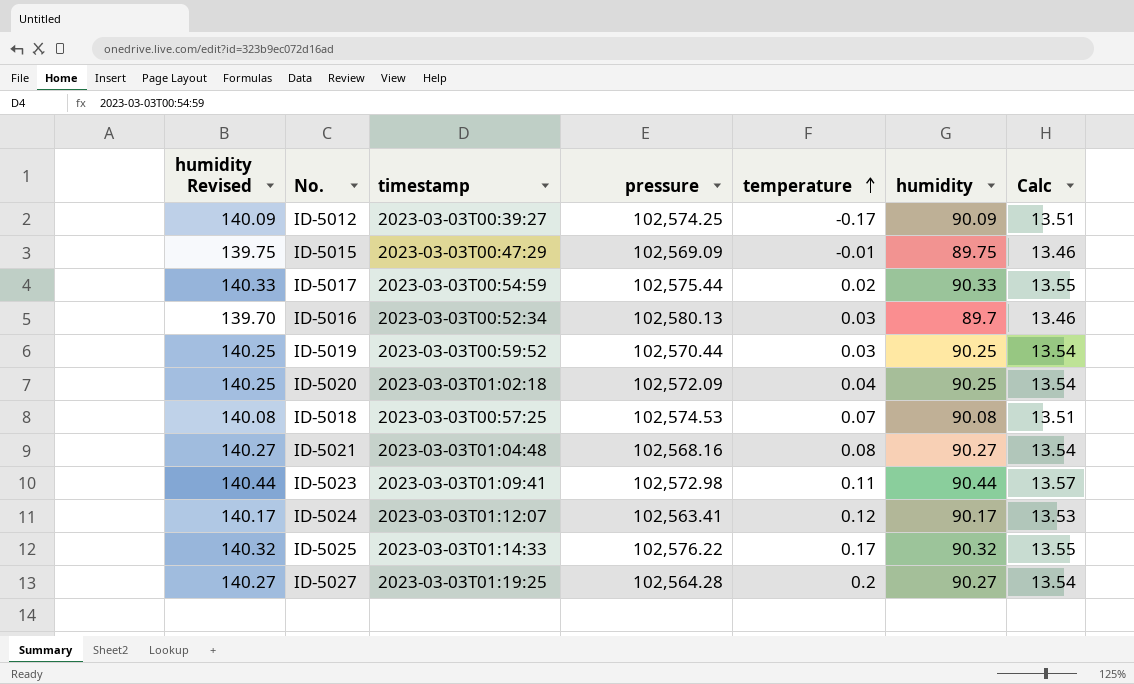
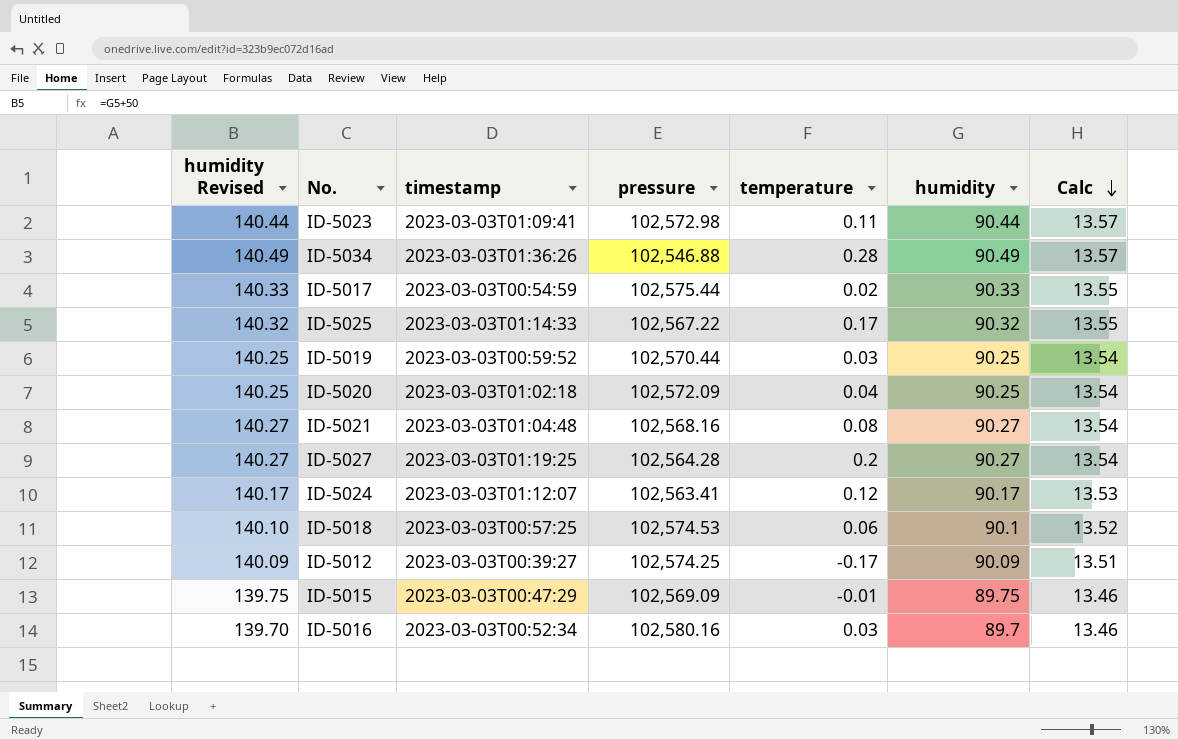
row order: temperature ascending -> Calc descending
row ID-5034: none -> 140.49 | 2023-03-03T01:36:26 | 102,546.88 | 0.28 | 90.49 | 13.57
ID-5025 | pressure: 102,576.22 -> 102,567.22
ID-5018 | humidity Revised: 140.08 -> 140.10
ID-5018 | temperature: 0.07 -> 0.06
ID-5018 | humidity: 90.08 -> 90.1
ID-5018 | Calc: 13.51 -> 13.52
ID-5016 | pressure: 102,580.13 -> 102,580.16

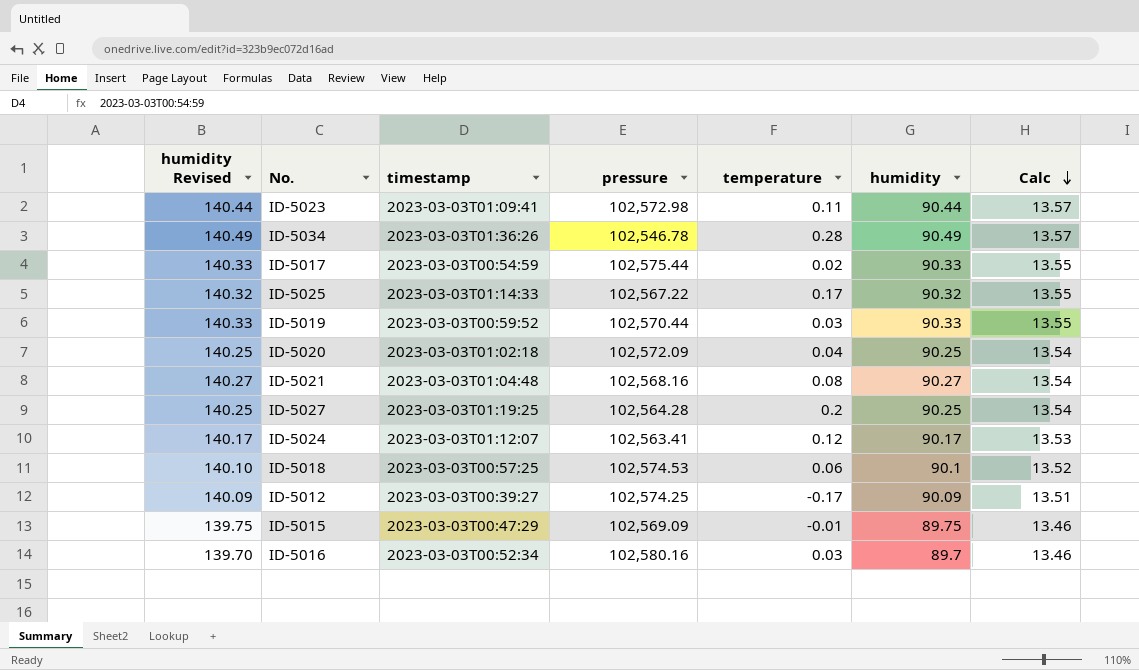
ID-5034 | pressure: 102,546.88 -> 102,546.78
ID-5019 | humidity Revised: 140.25 -> 140.33
ID-5019 | humidity: 90.25 -> 90.33
ID-5019 | Calc: 13.54 -> 13.55
ID-5027 | humidity Revised: 140.27 -> 140.25
ID-5027 | humidity: 90.27 -> 90.25

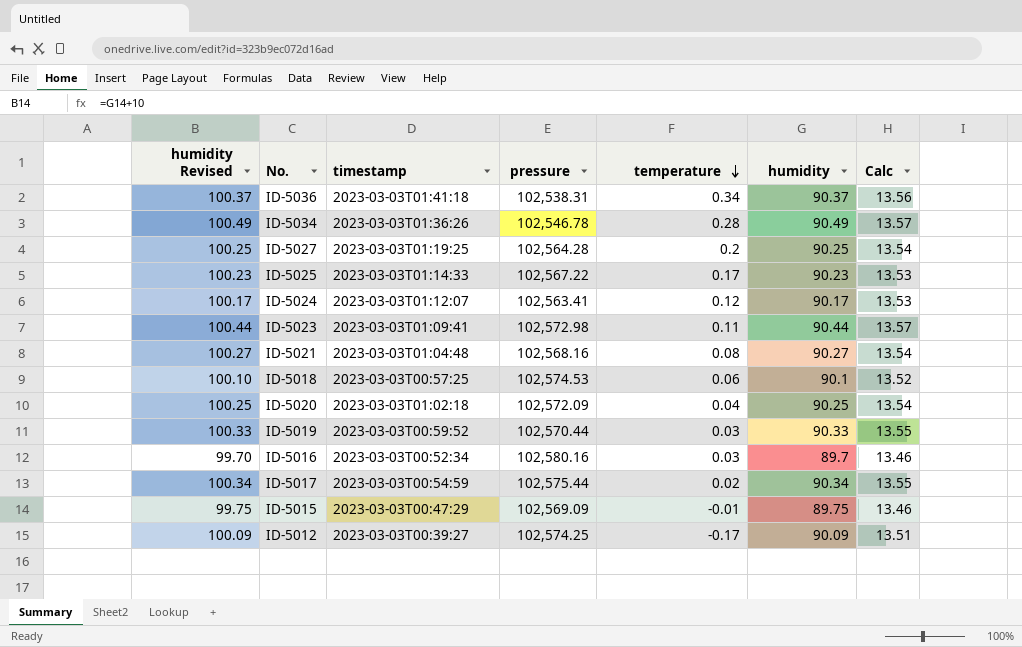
row order: Calc descending -> temperature descending
column humidity Revised | formula: [humidity] + 50 -> [humidity] + 10
row ID-5036: none -> 100.37 | 2023-03-03T01:41:18 | 102,538.31 | 0.34 | 90.37 | 13.56
ID-5025 | humidity: 90.32 -> 90.23
ID-5025 | Calc: 13.55 -> 13.53
ID-5017 | humidity: 90.33 -> 90.34

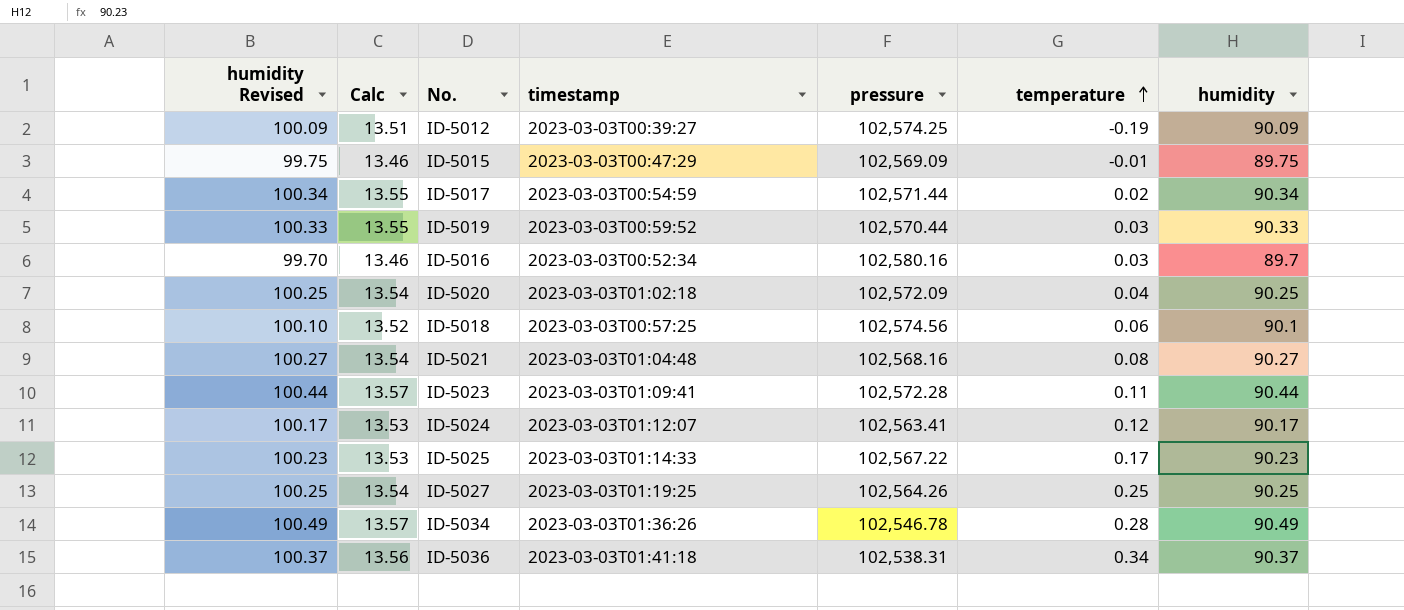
row order: temperature descending -> temperature ascending
column Calc | position: 7 -> 2
ID-5012 | temperature: -0.17 -> -0.19
ID-5017 | pressure: 102,575.44 -> 102,571.44
ID-5018 | pressure: 102,574.53 -> 102,574.56
ID-5023 | pressure: 102,572.98 -> 102,572.28
ID-5027 | pressure: 102,564.28 -> 102,564.26
ID-5027 | temperature: 0.2 -> 0.25

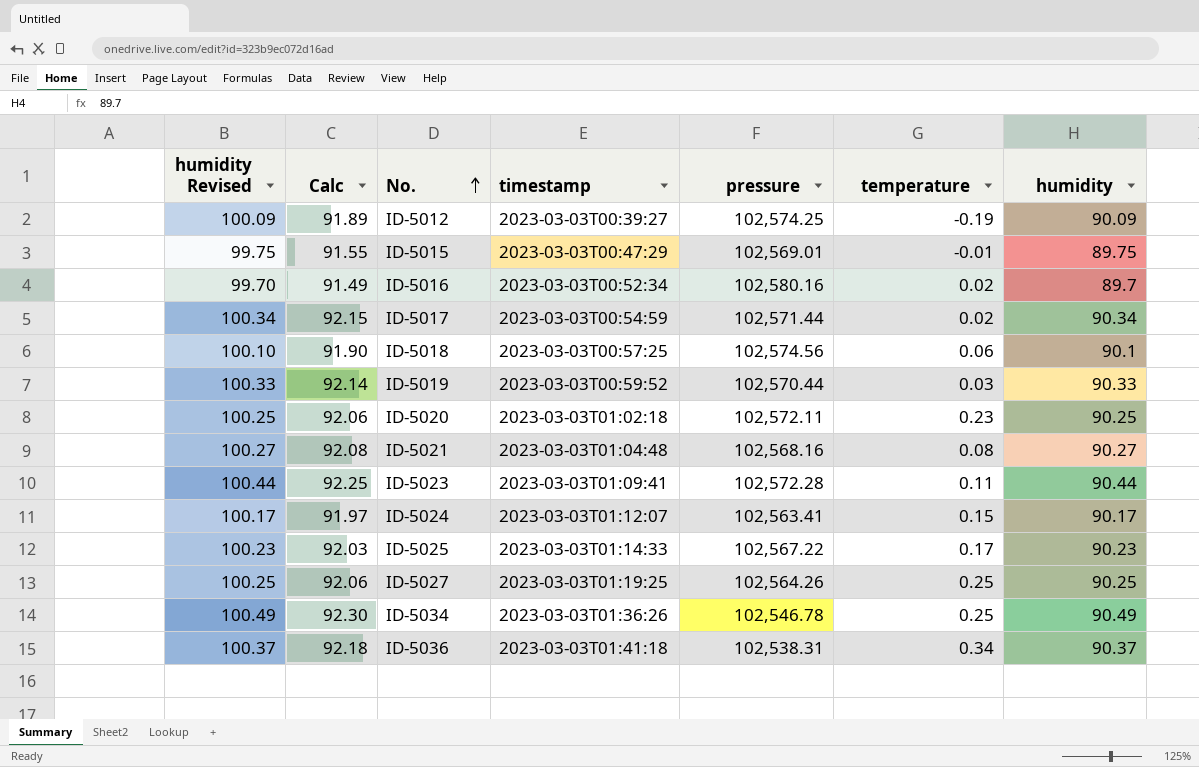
row order: temperature ascending -> No. ascending
column Calc | formula: [humidity] * 0.15 -> [humidity] * 1.02
ID-5015 | pressure: 102,569.09 -> 102,569.01
ID-5016 | temperature: 0.03 -> 0.02
ID-5020 | pressure: 102,572.09 -> 102,572.11
ID-5020 | temperature: 0.04 -> 0.23
ID-5024 | temperature: 0.12 -> 0.15
ID-5034 | temperature: 0.28 -> 0.25

